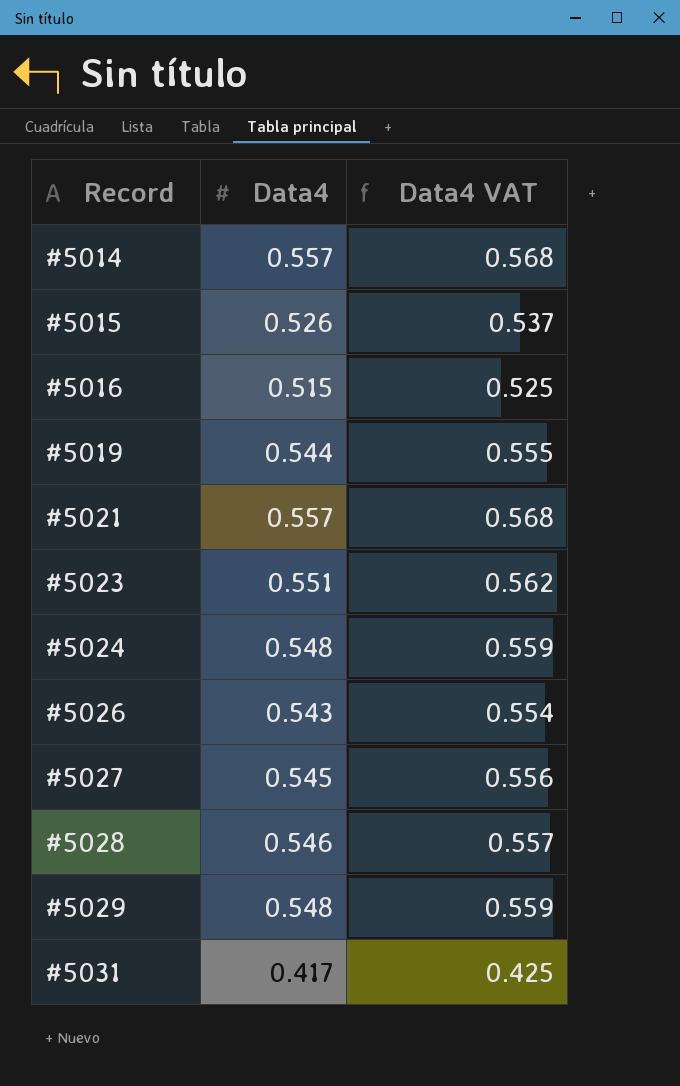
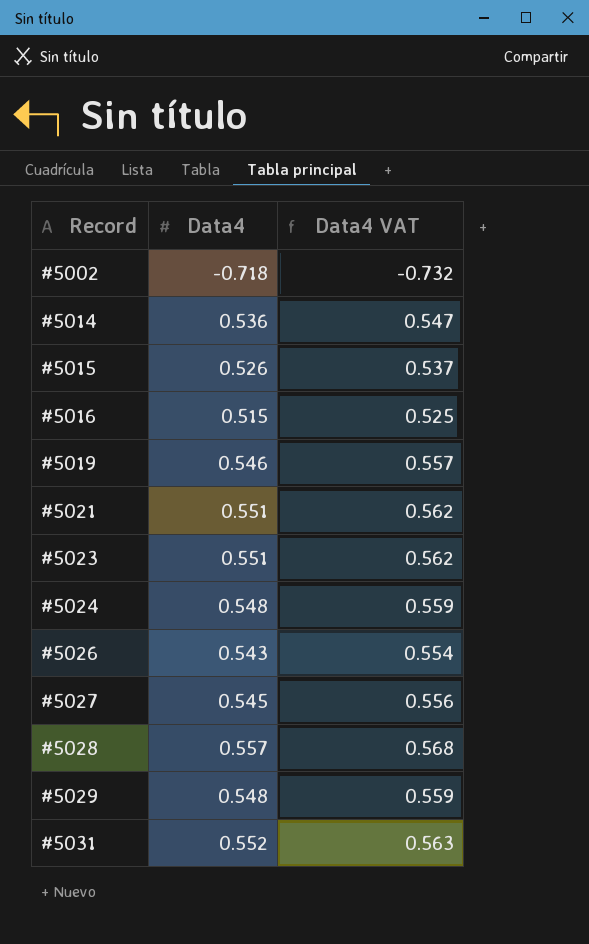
row #5002: none -> -0.718 | -0.732
#5014 | Data4: 0.557 -> 0.536
#5014 | Data4 VAT: 0.568 -> 0.547
#5019 | Data4: 0.544 -> 0.546
#5019 | Data4 VAT: 0.555 -> 0.557
#5021 | Data4: 0.557 -> 0.551
#5021 | Data4 VAT: 0.568 -> 0.562
#5028 | Data4: 0.546 -> 0.557
#5028 | Data4 VAT: 0.557 -> 0.568
#5031 | Data4: 0.417 -> 0.552
#5031 | Data4 VAT: 0.425 -> 0.563

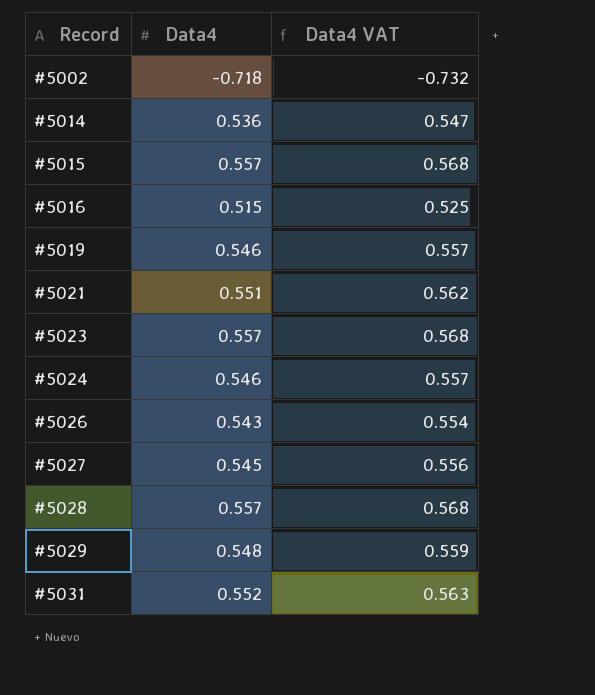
#5015 | Data4: 0.526 -> 0.557
#5015 | Data4 VAT: 0.537 -> 0.568
#5023 | Data4: 0.551 -> 0.557
#5023 | Data4 VAT: 0.562 -> 0.568
#5024 | Data4: 0.548 -> 0.546
#5024 | Data4 VAT: 0.559 -> 0.557

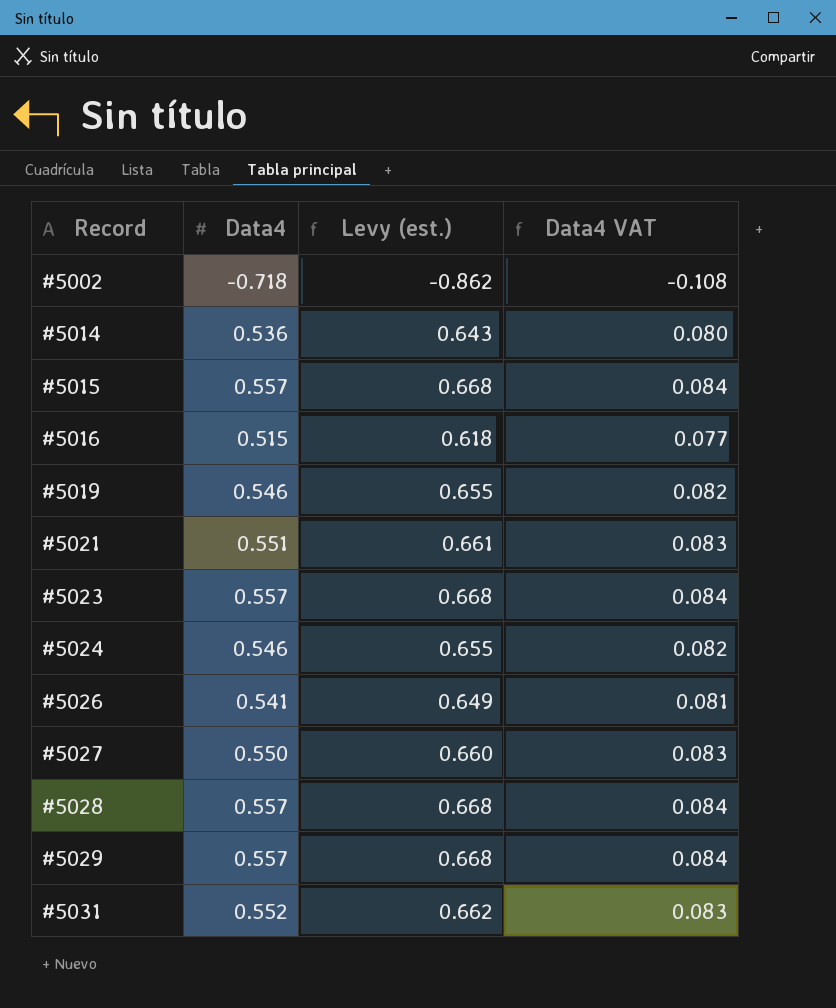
column Levy (est.) | formula: none -> [Data4] * 1.2
column Data4 VAT | formula: [Data4] * 1.02 -> [Data4] * 0.15
#5026 | Data4: 0.543 -> 0.541
#5027 | Data4: 0.545 -> 0.550
#5029 | Data4: 0.548 -> 0.557

